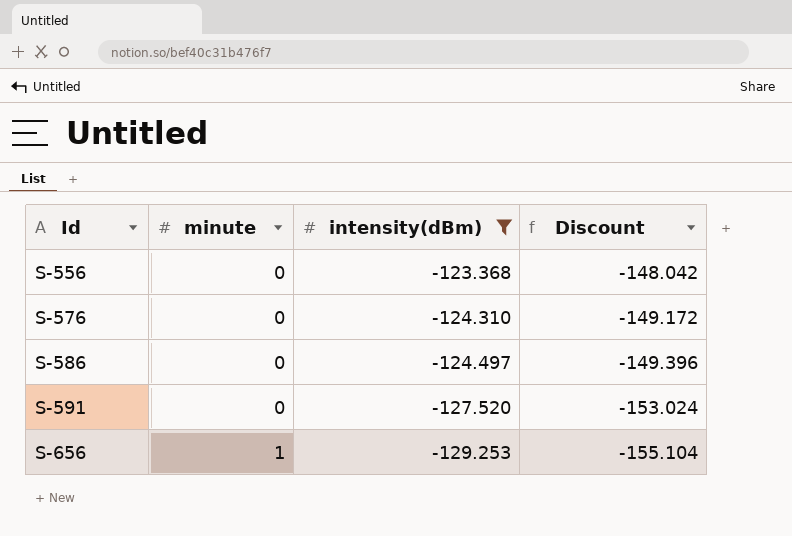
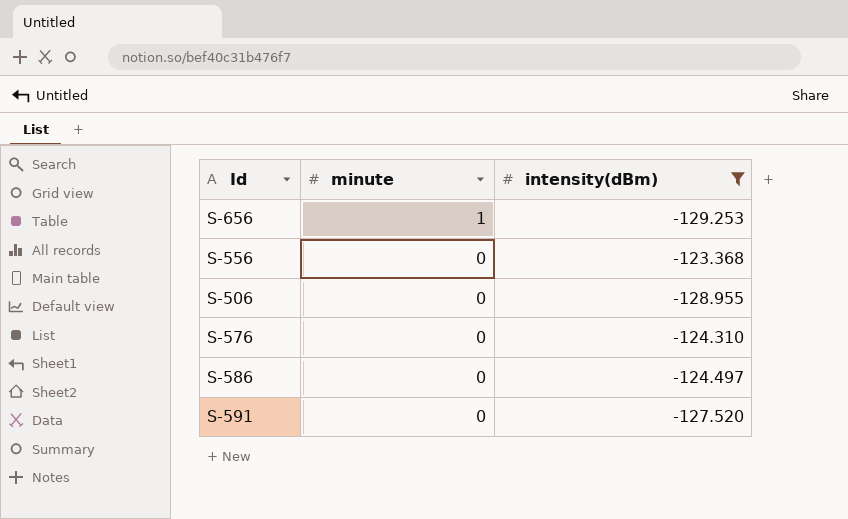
row order: Id ascending -> minute descending
column Discount | formula: [intensity(dBm)] * 1.2 -> none
row S-506: none -> 0 | -128.955

